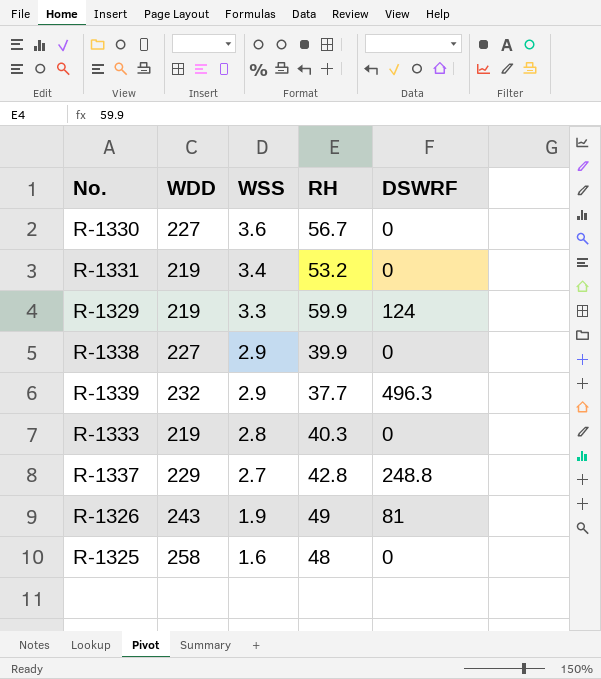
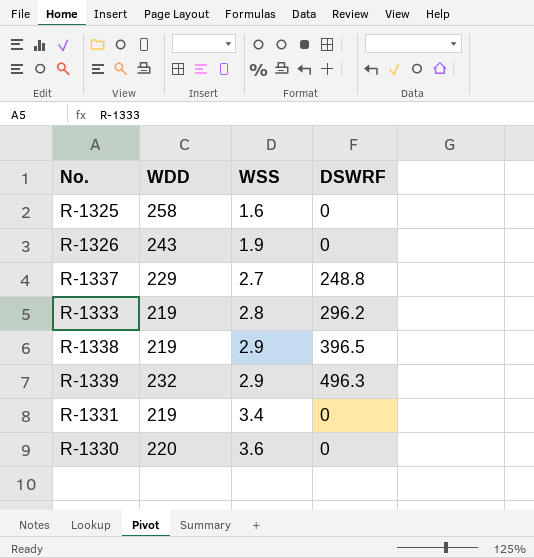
row order: WSS descending -> WSS ascending
column RH | position: 4 -> none
row R-1329: 219 | 3.3 | 59.9 | 124 -> none
R-1326 | DSWRF: 81 -> 0
R-1333 | DSWRF: 0 -> 296.2
R-1338 | WDD: 227 -> 219
R-1338 | DSWRF: 0 -> 396.5
R-1330 | WDD: 227 -> 220

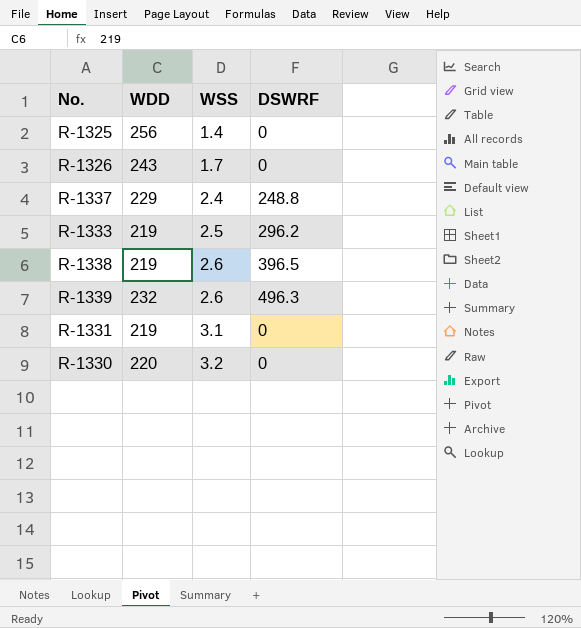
R-1325 | WDD: 258 -> 256
R-1325 | WSS: 1.6 -> 1.4
R-1326 | WSS: 1.9 -> 1.7
R-1337 | WSS: 2.7 -> 2.4
R-1333 | WSS: 2.8 -> 2.5
R-1338 | WSS: 2.9 -> 2.6
R-1339 | WSS: 2.9 -> 2.6
R-1331 | WSS: 3.4 -> 3.1
R-1330 | WSS: 3.6 -> 3.2

